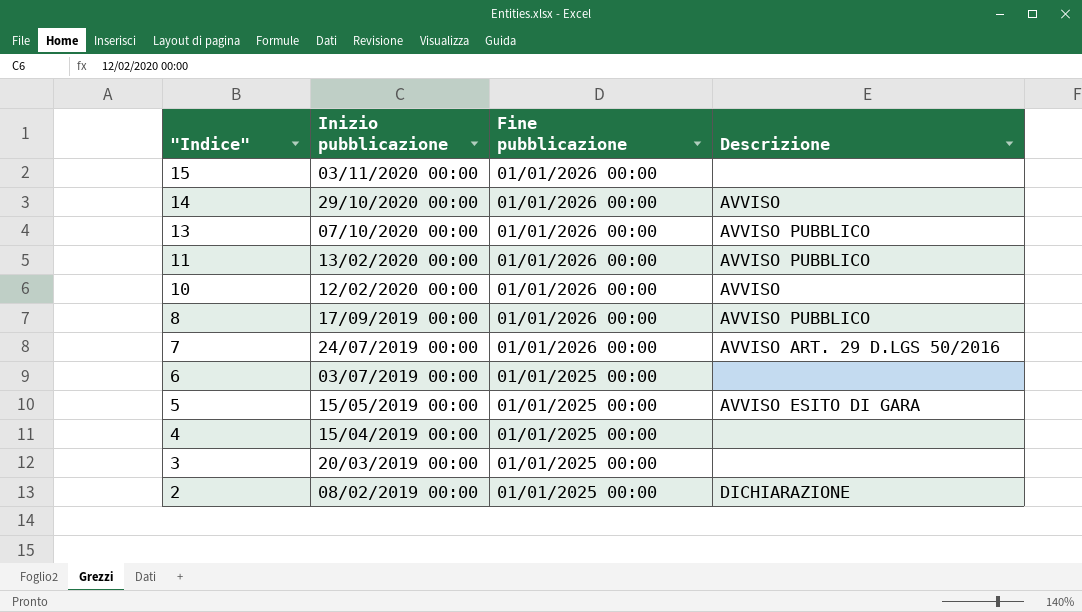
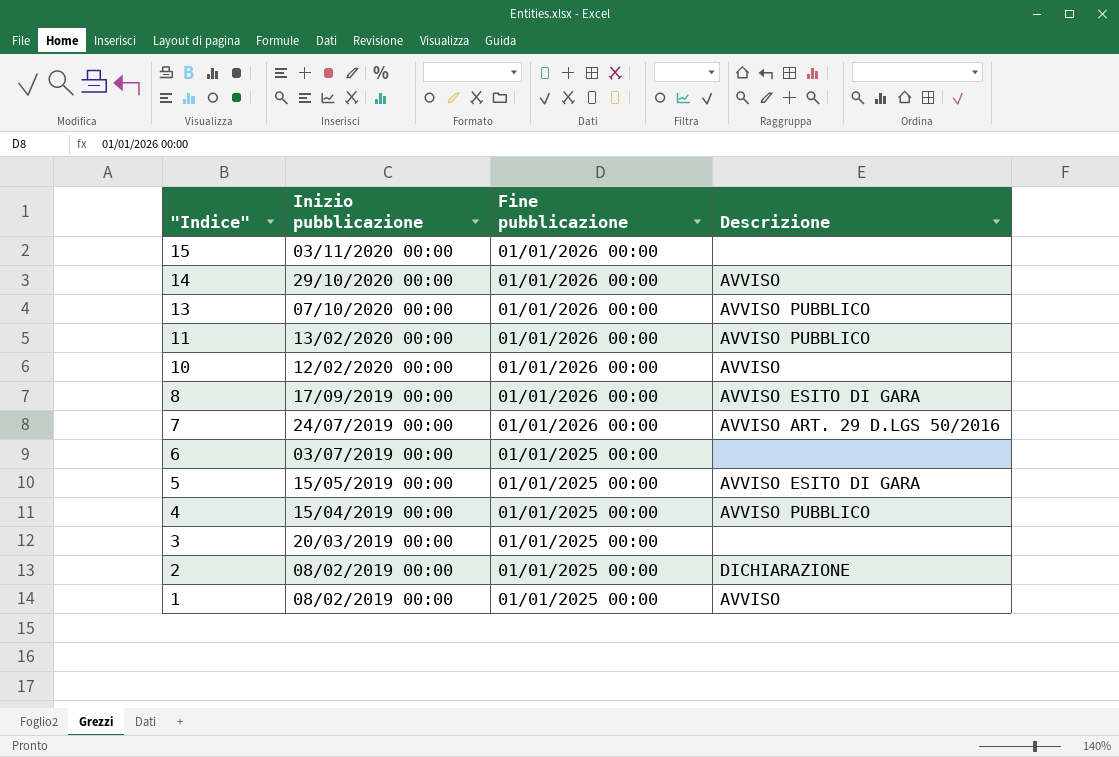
8 | Descrizione: AVVISO PUBBLICO -> AVVISO ESITO DI GARA
4 | Descrizione: none -> AVVISO PUBBLICO
row 1: none -> 08/02/2019 00:00 | 01/01/2025 00:00 | AVVISO

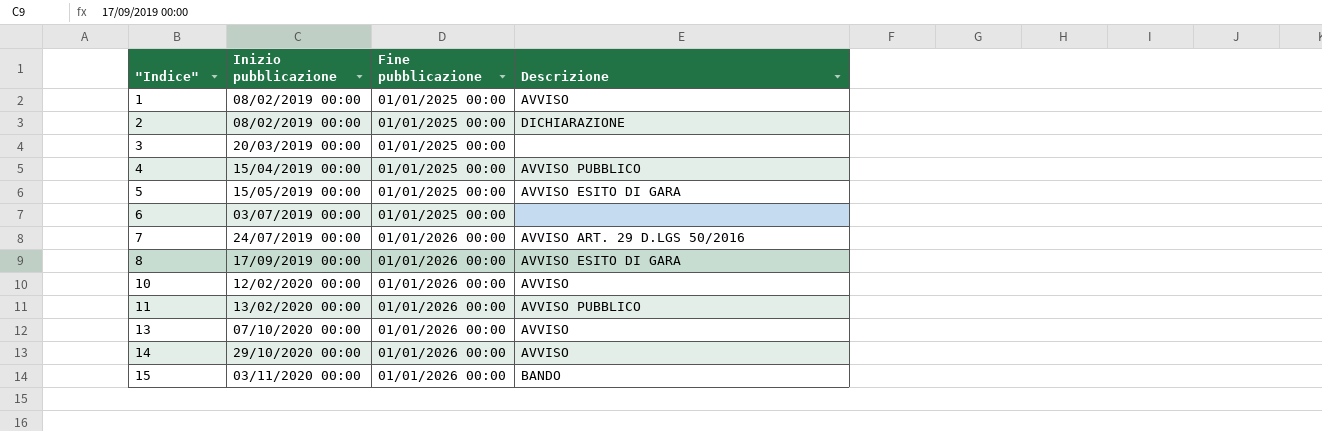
row order: "Indice" descending -> "Indice" ascending
13 | Descrizione: AVVISO PUBBLICO -> AVVISO
15 | Descrizione: none -> BANDO

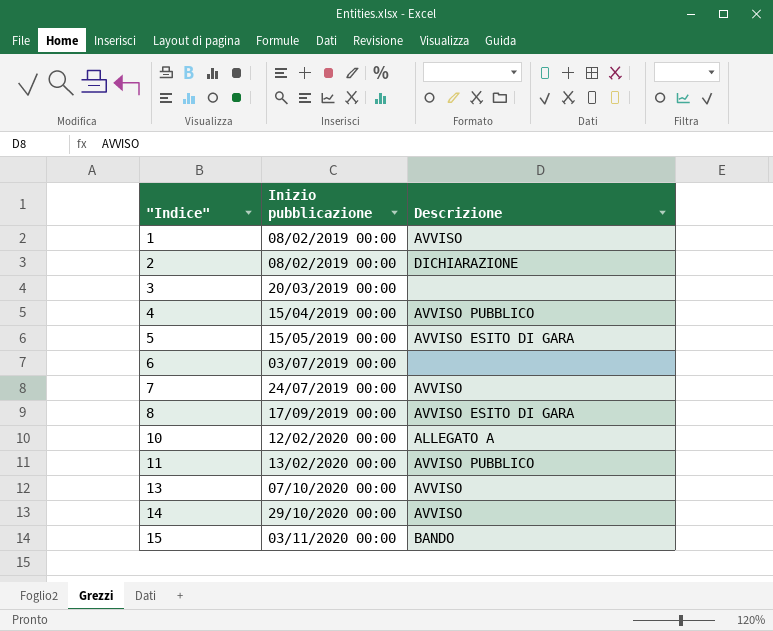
column Fine pubblicazione | position: 3 -> none
7 | Descrizione: AVVISO ART. 29 D.LGS 50/2016 -> AVVISO
10 | Descrizione: AVVISO -> ALLEGATO A

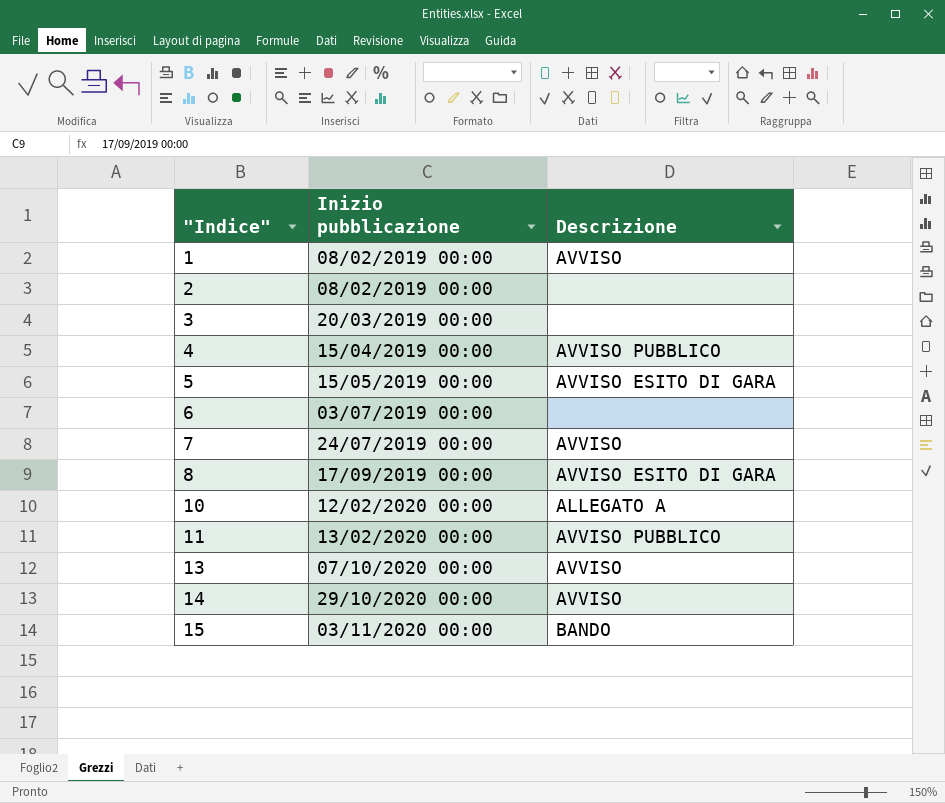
2 | Descrizione: DICHIARAZIONE -> none

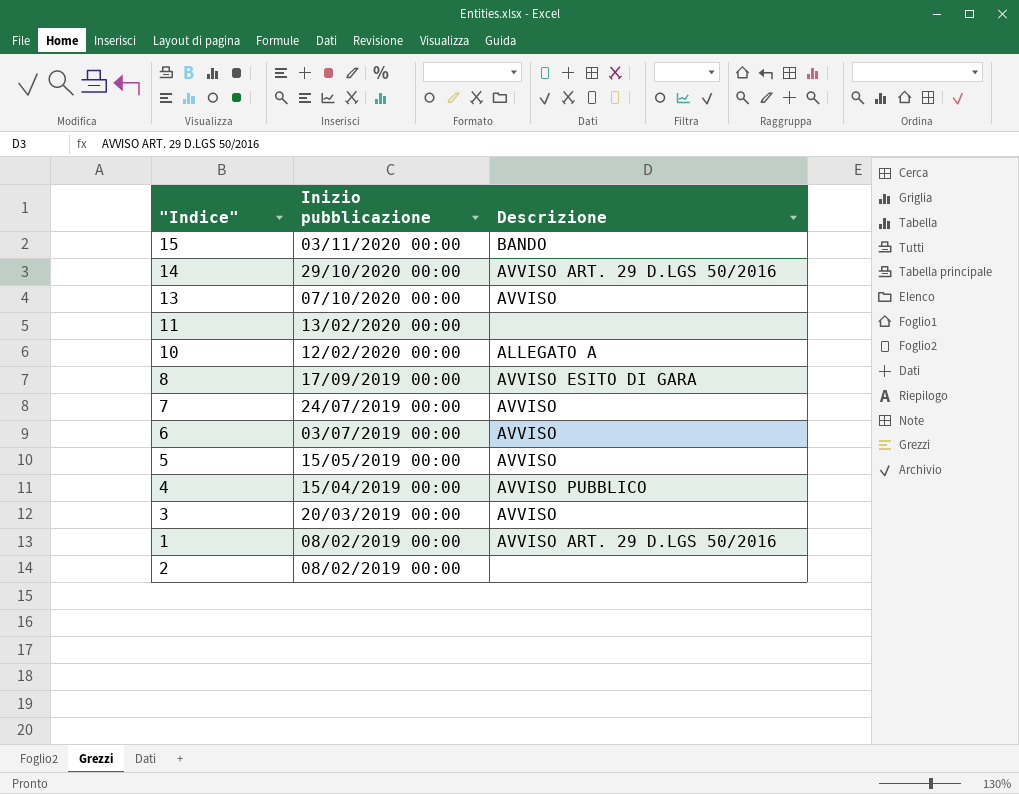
row order: "Indice" ascending -> Inizio pubblicazione descending
14 | Descrizione: AVVISO -> AVVISO ART. 29 D.LGS 50/2016
11 | Descrizione: AVVISO PUBBLICO -> none
6 | Descrizione: none -> AVVISO
5 | Descrizione: AVVISO ESITO DI GARA -> AVVISO
3 | Descrizione: none -> AVVISO
1 | Descrizione: AVVISO -> AVVISO ART. 29 D.LGS 50/2016

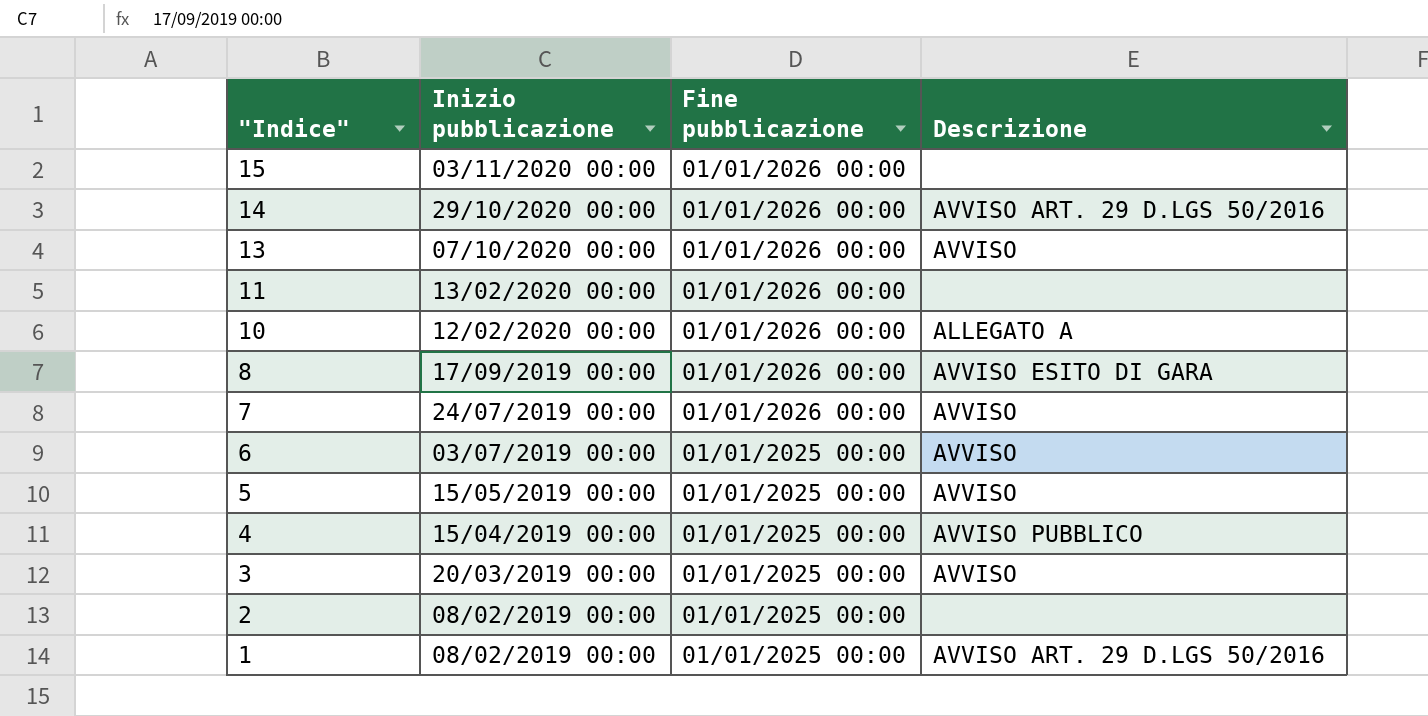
row order: Inizio pubblicazione descending -> "Indice" descending
column Fine pubblicazione | position: none -> 3
15 | Descrizione: BANDO -> none

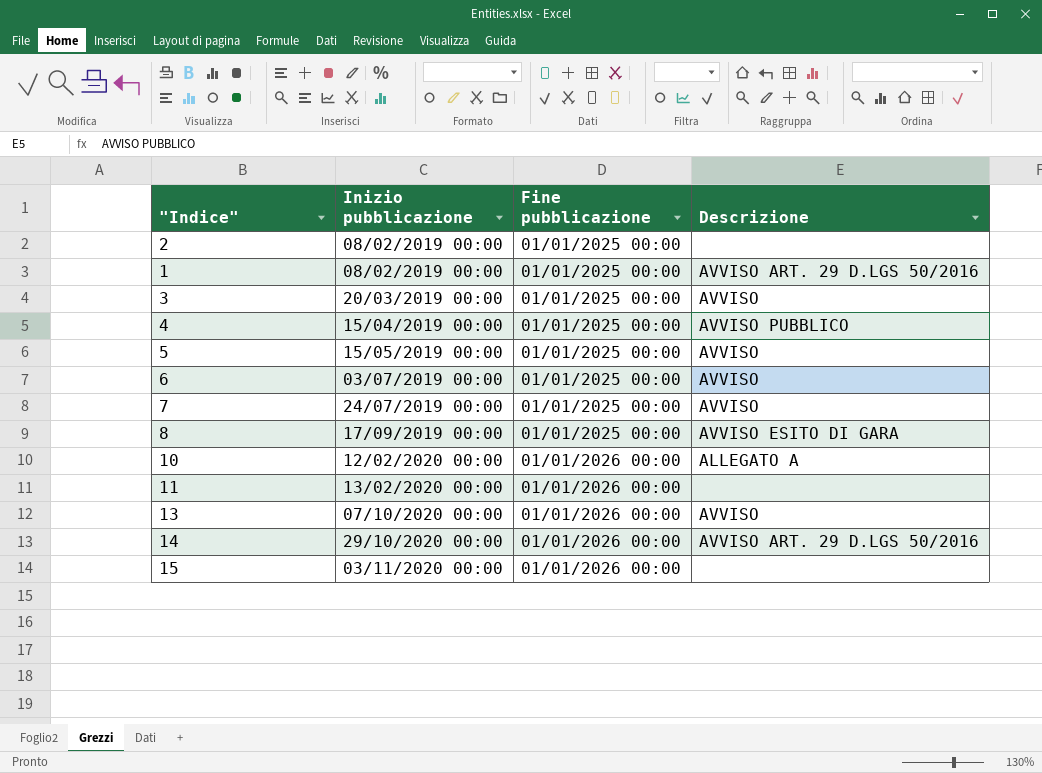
row order: "Indice" descending -> Inizio pubblicazione ascending
7 | Fine pubblicazione: 01/01/2026 00:00 -> 01/01/2025 00:00
8 | Fine pubblicazione: 01/01/2026 00:00 -> 01/01/2025 00:00

